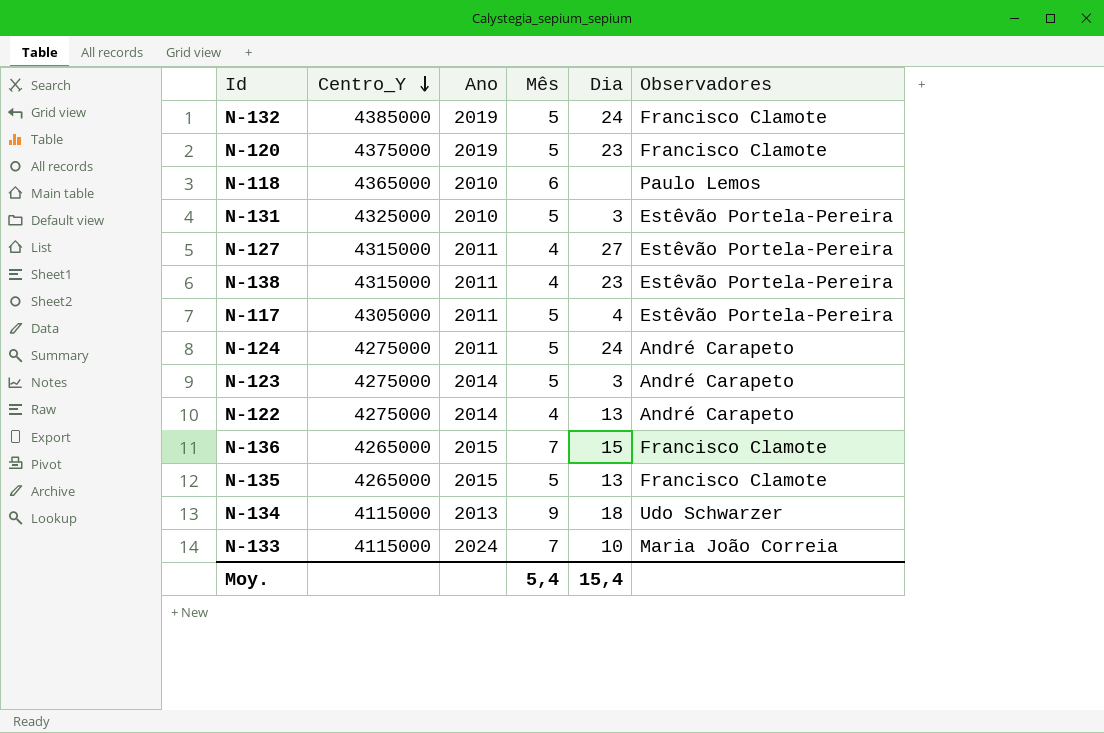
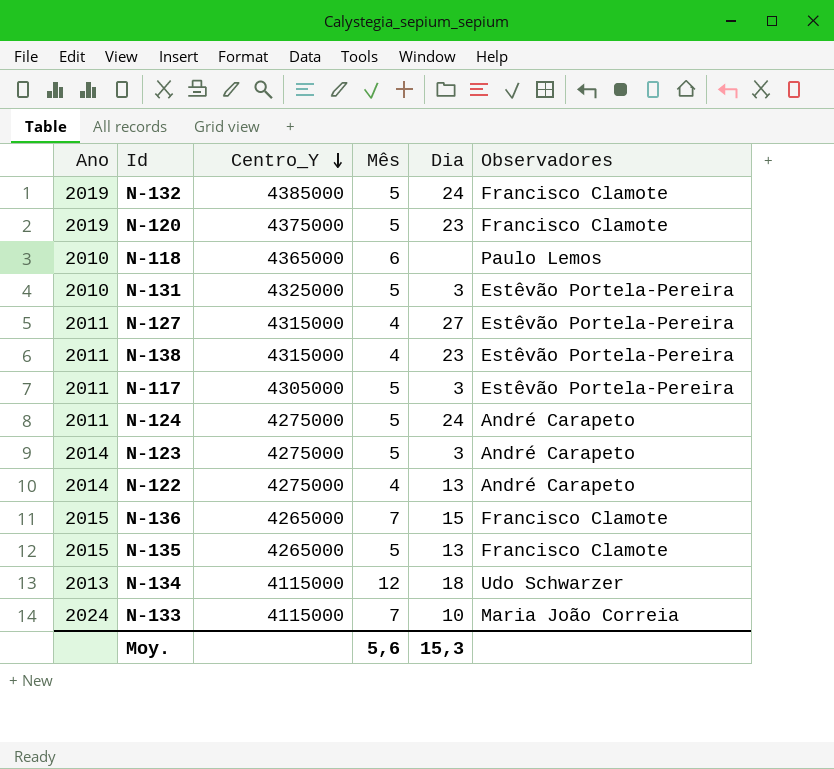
column Ano | position: 3 -> 1
N-117 | Dia: 4 -> 3
N-134 | Mês: 9 -> 12
Moy. | Mês: 5,4 -> 5,6
Moy. | Dia: 15,4 -> 15,3

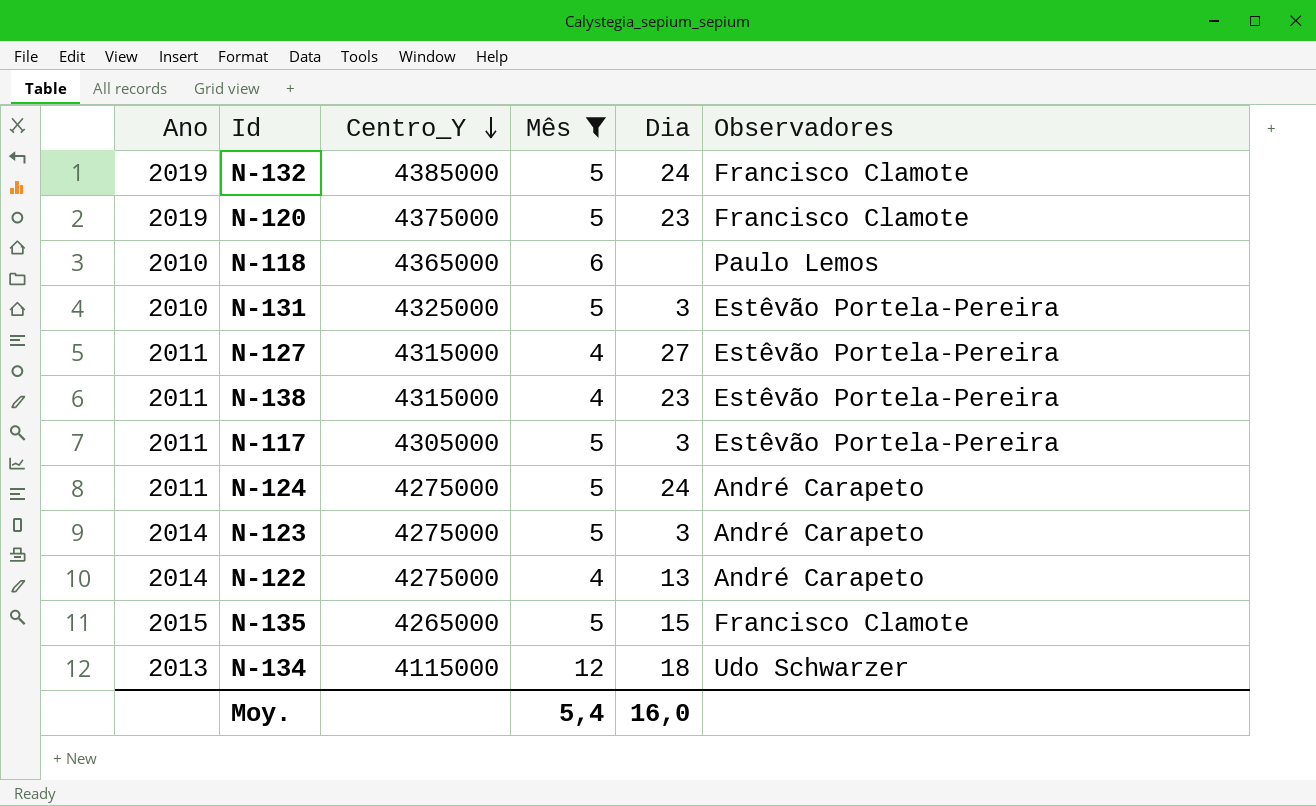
filter: none -> Mês != 7
N-135 | Dia: 13 -> 15
Moy. | Mês: 5,6 -> 5,4
Moy. | Dia: 15,3 -> 16,0

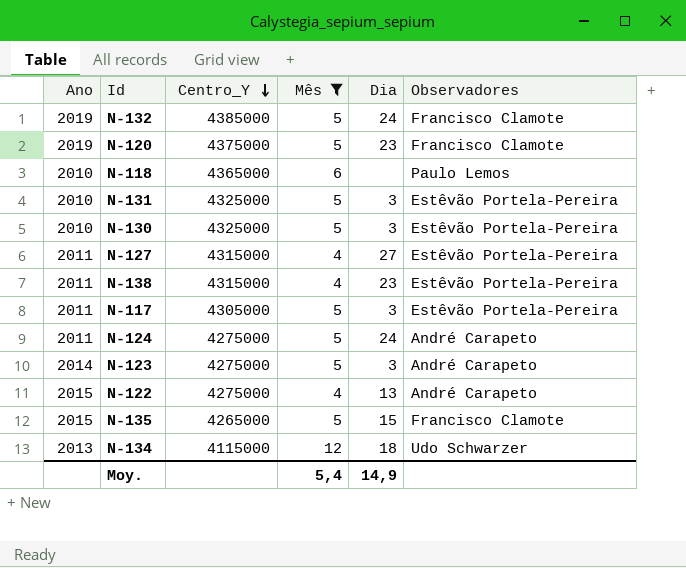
row N-130: none -> 2010 | 4325000 | 5 | 3 | Estêvão Portela-Pereira
N-122 | Ano: 2014 -> 2015
Moy. | Dia: 16,0 -> 14,9

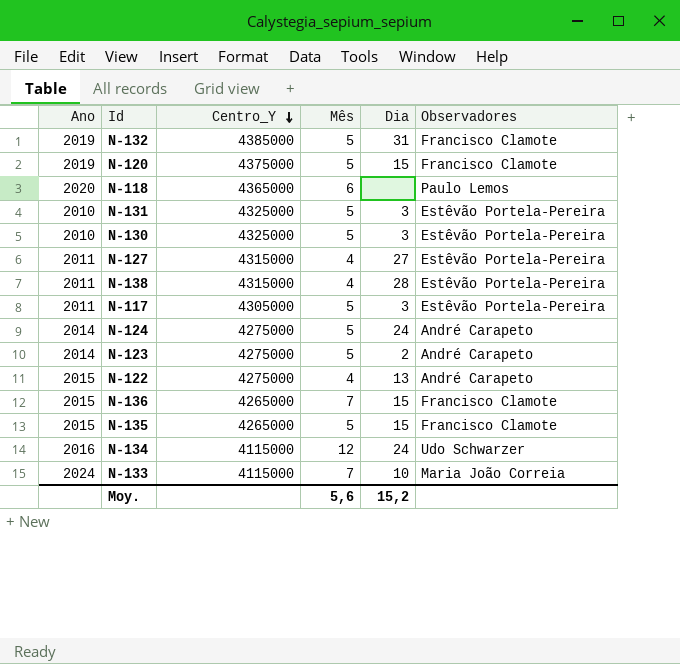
filter: Mês != 7 -> none
N-132 | Dia: 24 -> 31
N-120 | Dia: 23 -> 15
N-118 | Ano: 2010 -> 2020
N-138 | Dia: 23 -> 28
N-124 | Ano: 2011 -> 2014
N-123 | Dia: 3 -> 2
N-134 | Ano: 2013 -> 2016
N-134 | Dia: 18 -> 24
Moy. | Mês: 5,4 -> 5,6
Moy. | Dia: 14,9 -> 15,2

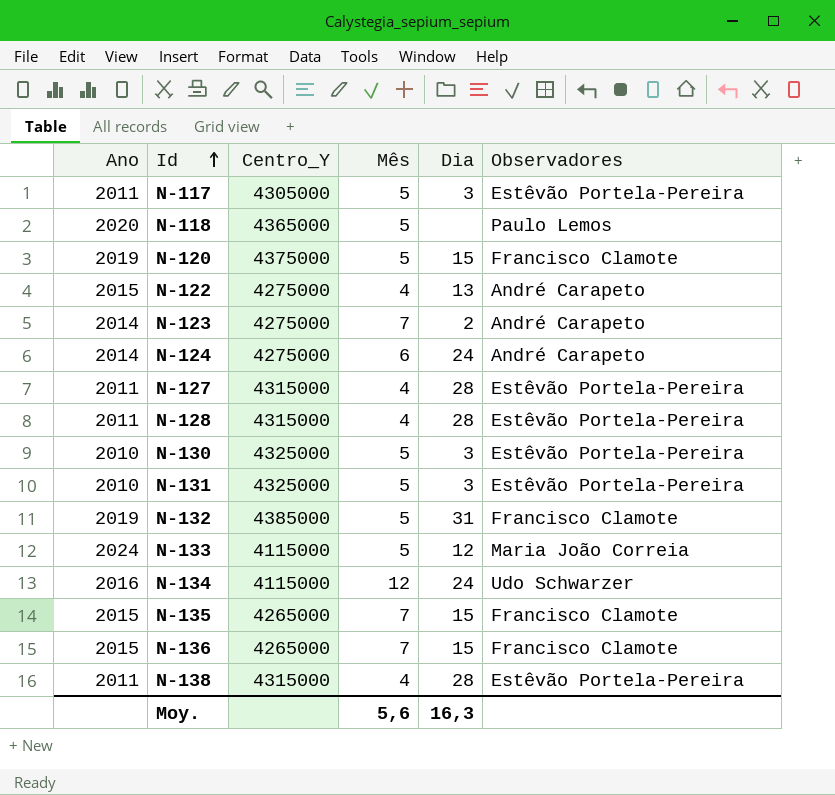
row order: Centro_Y descending -> Id ascending
N-118 | Mês: 6 -> 5
N-123 | Mês: 5 -> 7
N-124 | Mês: 5 -> 6
N-127 | Dia: 27 -> 28
row N-128: none -> 2011 | 4315000 | 4 | 28 | Estêvão Portela-Pereira
N-133 | Mês: 7 -> 5
N-133 | Dia: 10 -> 12
N-135 | Mês: 5 -> 7
Moy. | Dia: 15,2 -> 16,3

